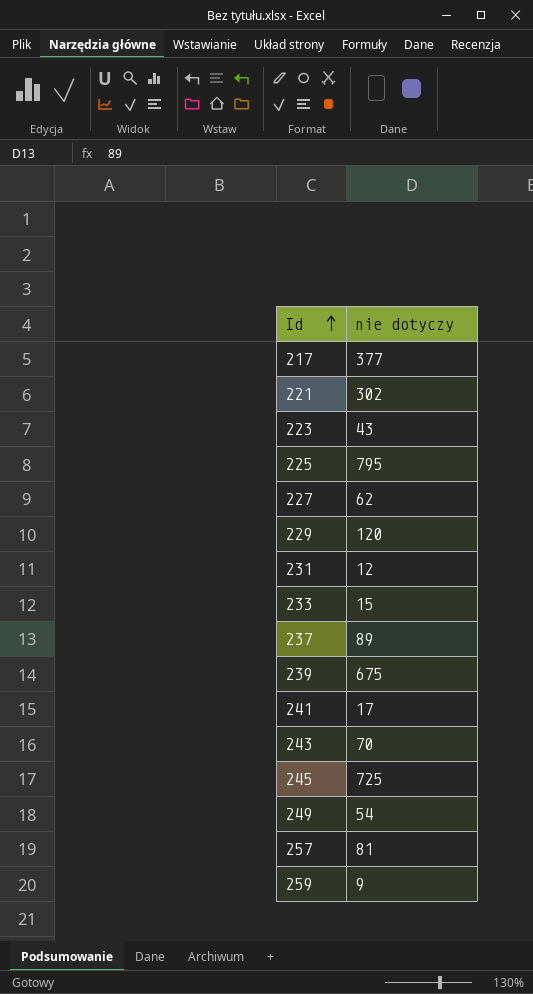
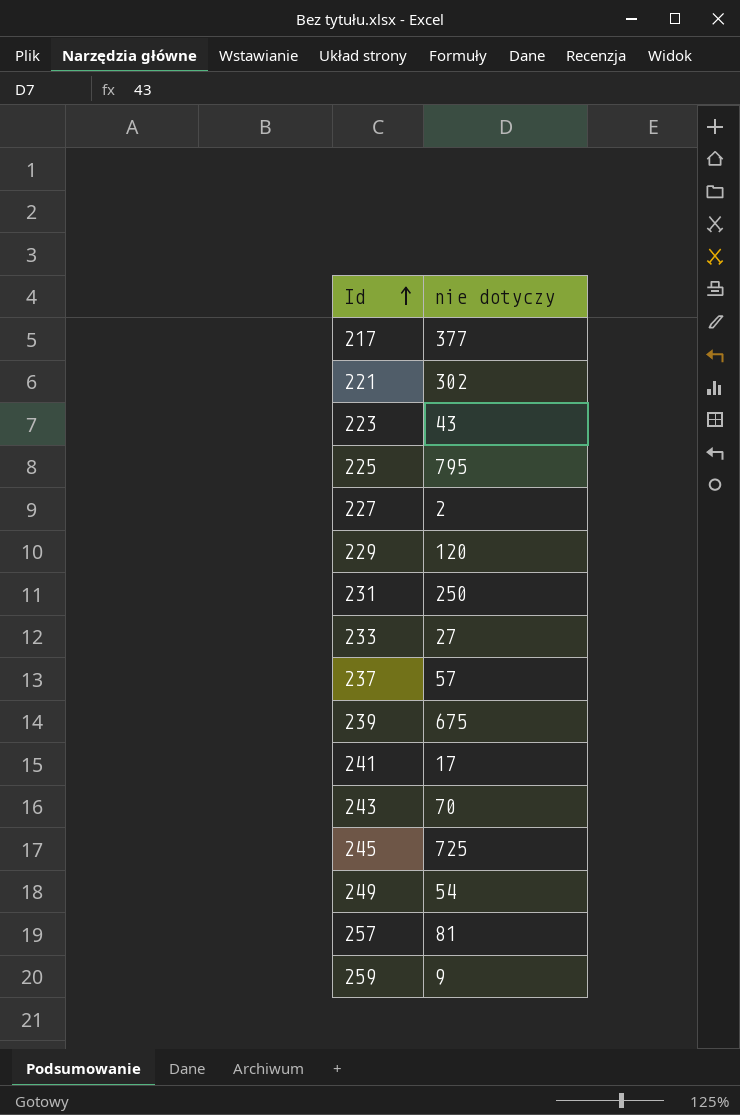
227 | nie dotyczy: 62 -> 2
231 | nie dotyczy: 12 -> 250
233 | nie dotyczy: 15 -> 27
237 | nie dotyczy: 89 -> 57

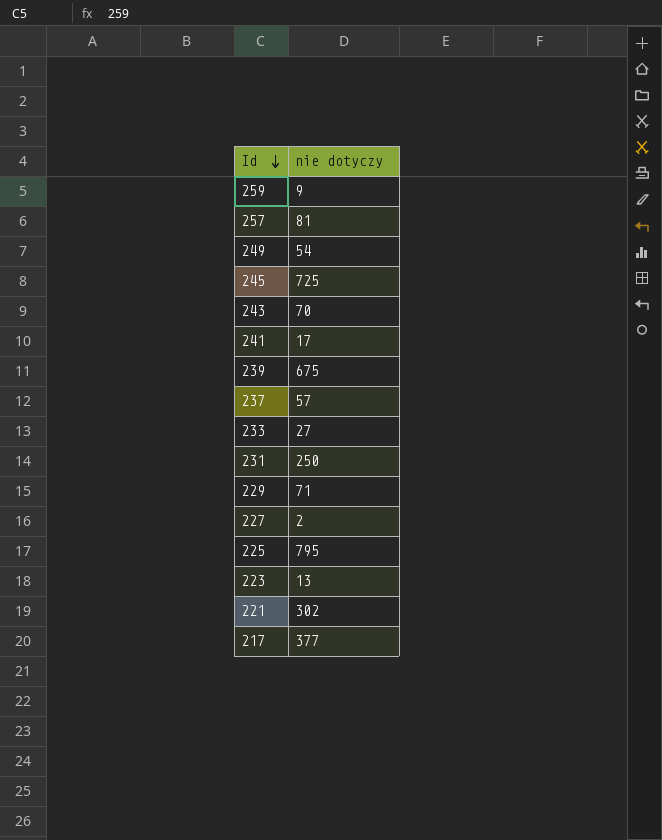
row order: Id ascending -> Id descending
229 | nie dotyczy: 120 -> 71
223 | nie dotyczy: 43 -> 13

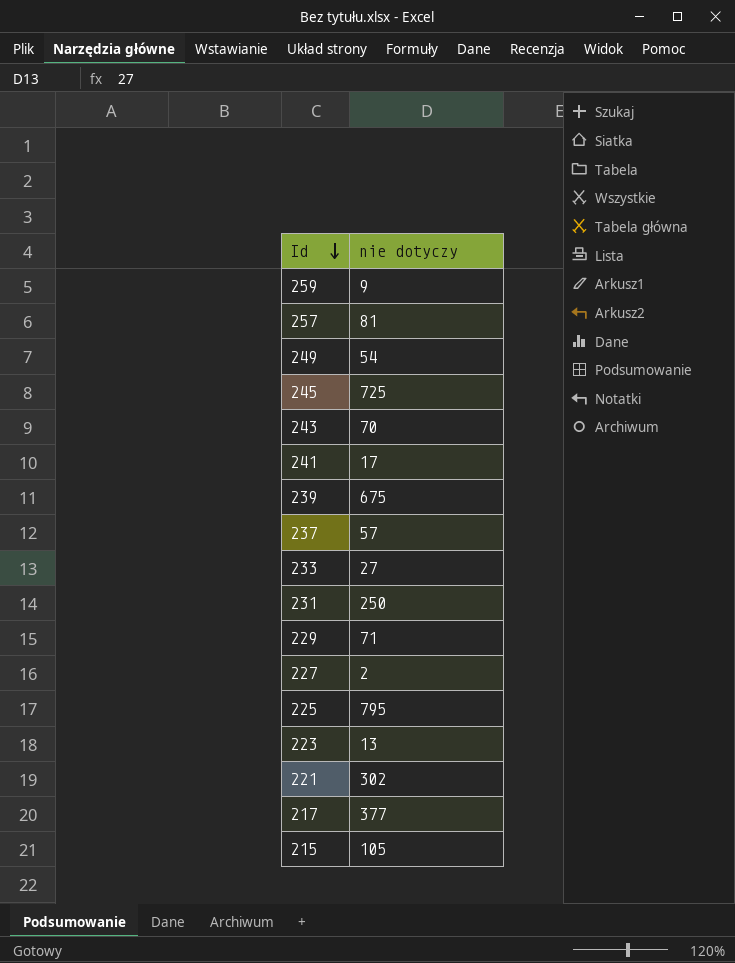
row 215: none -> 105

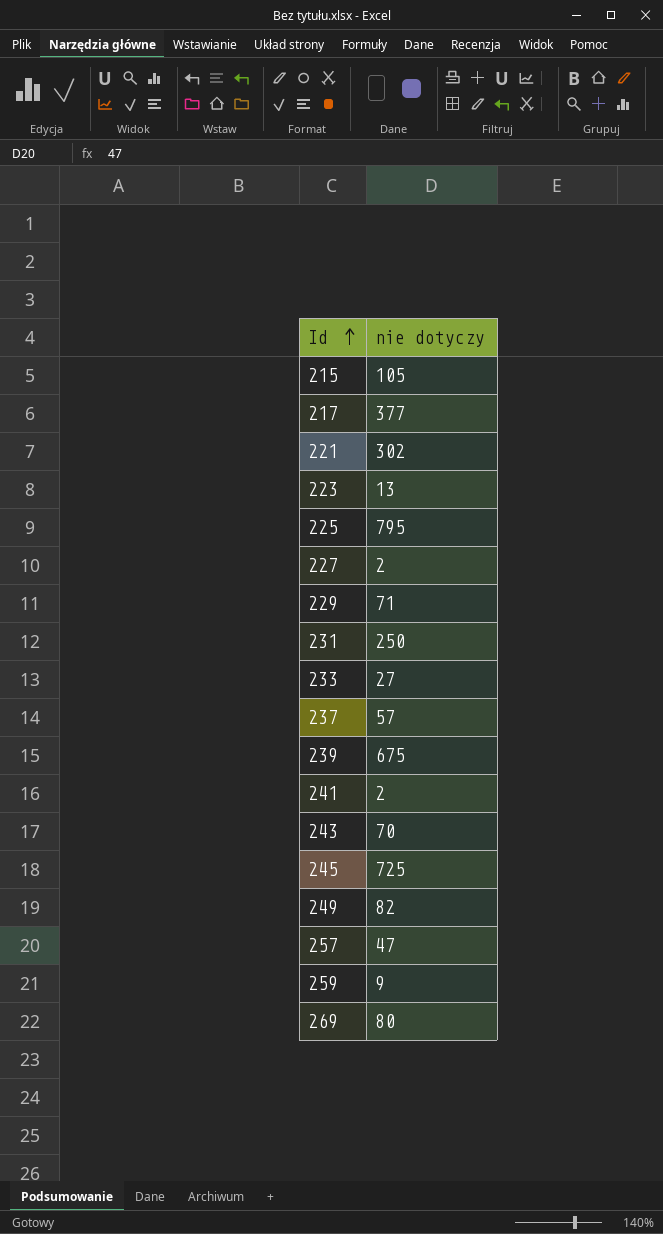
row order: Id descending -> Id ascending
241 | nie dotyczy: 17 -> 2
249 | nie dotyczy: 54 -> 82
257 | nie dotyczy: 81 -> 47
row 269: none -> 80

